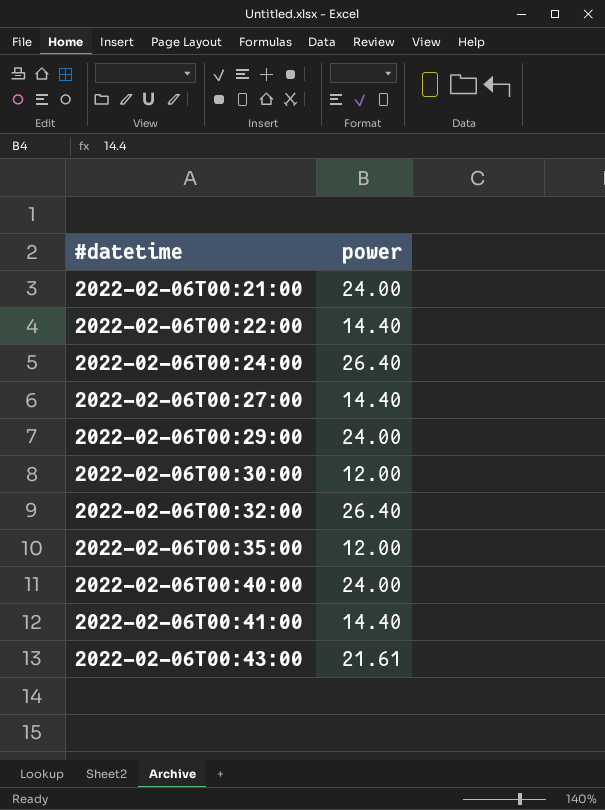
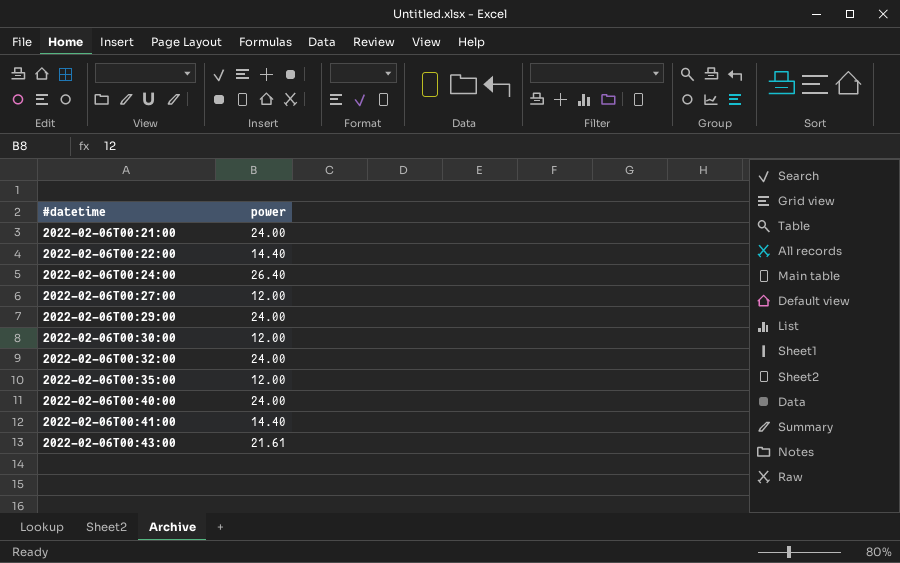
2022-02-06T00:27:00 | power: 14.40 -> 12.00
2022-02-06T00:32:00 | power: 26.40 -> 24.00

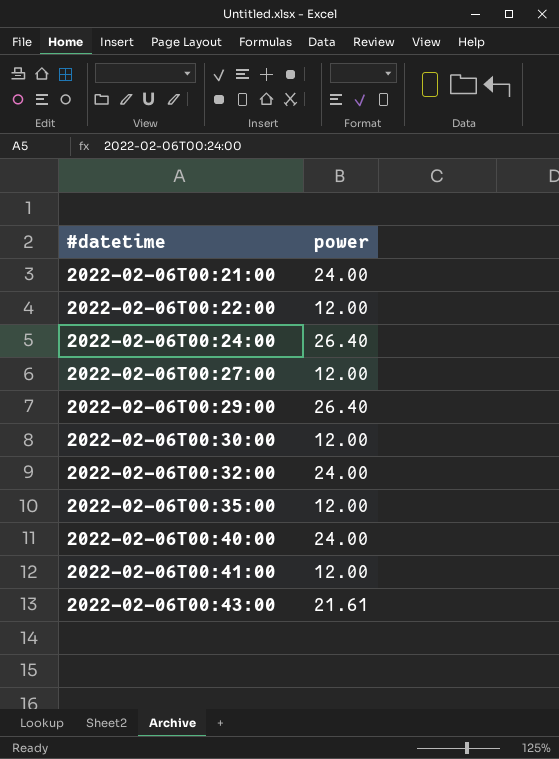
2022-02-06T00:22:00 | power: 14.40 -> 12.00
2022-02-06T00:29:00 | power: 24.00 -> 26.40
2022-02-06T00:41:00 | power: 14.40 -> 12.00

